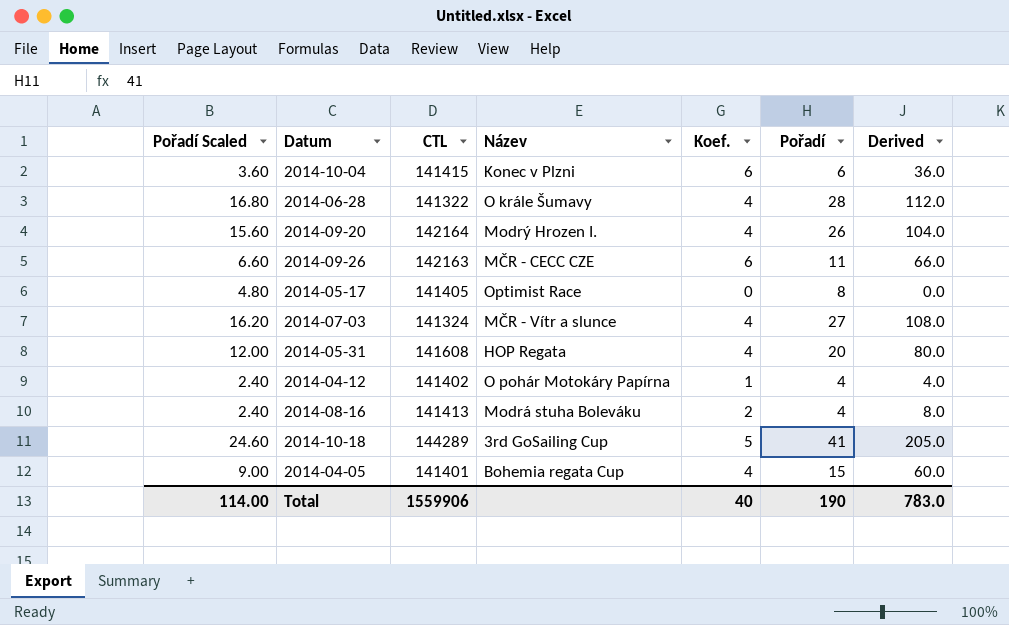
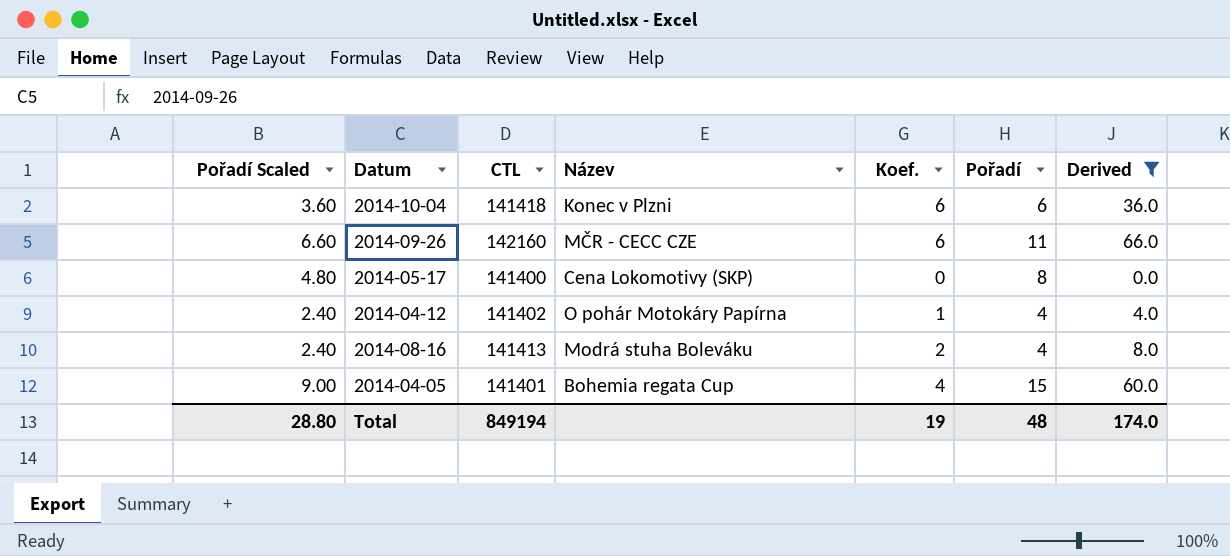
filter: none -> Derived <= 66.0
2014-10-04 | CTL: 141415 -> 141418
2014-09-26 | CTL: 142163 -> 142160
2014-05-17 | CTL: 141405 -> 141400
2014-05-17 | Název: Optimist Race -> Cena Lokomotivy (SKP)
Total | Pořadí Scaled: 114.00 -> 28.80
Total | CTL: 1559906 -> 849194
Total | Koef.: 40 -> 19
Total | Pořadí: 190 -> 48
Total | Derived: 783.0 -> 174.0

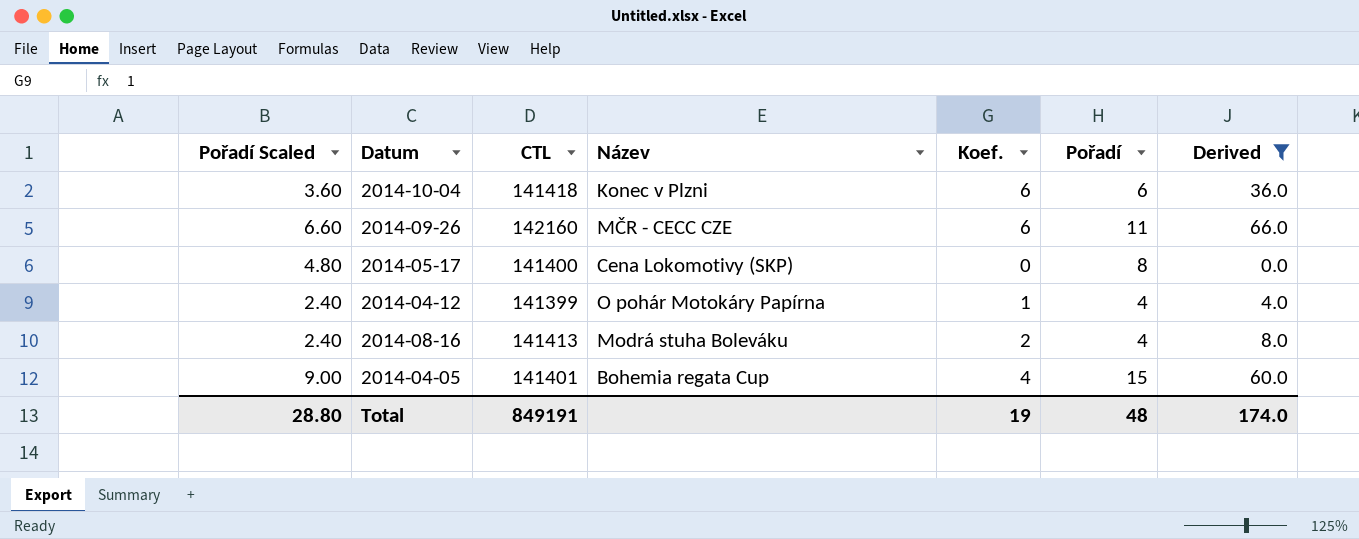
2014-04-12 | CTL: 141402 -> 141399
Total | CTL: 849194 -> 849191

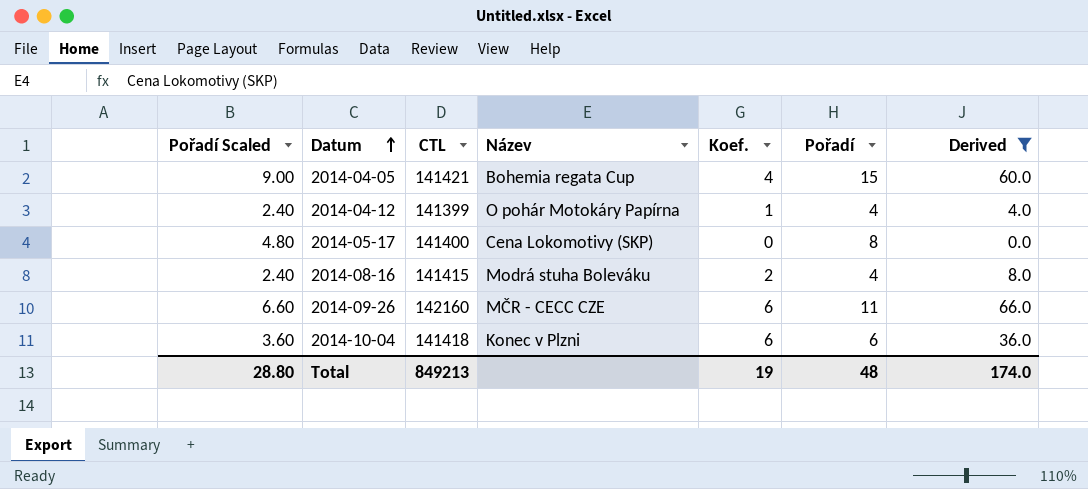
row order: none -> Datum ascending
2014-04-05 | CTL: 141401 -> 141421
2014-08-16 | CTL: 141413 -> 141415
Total | CTL: 849191 -> 849213

